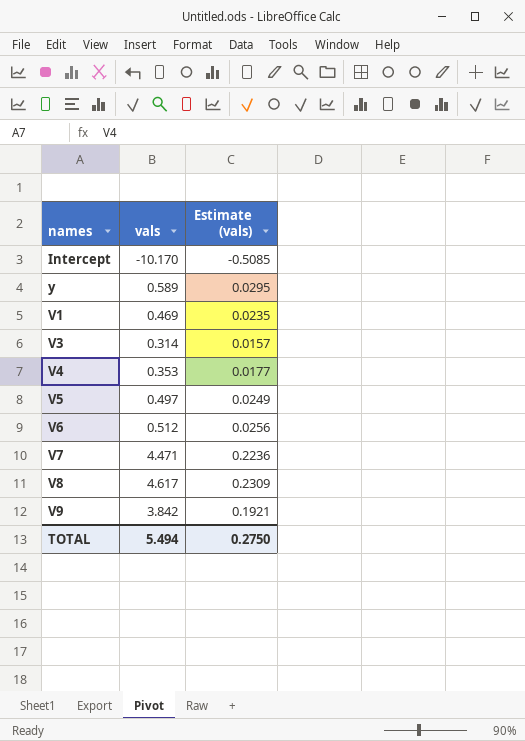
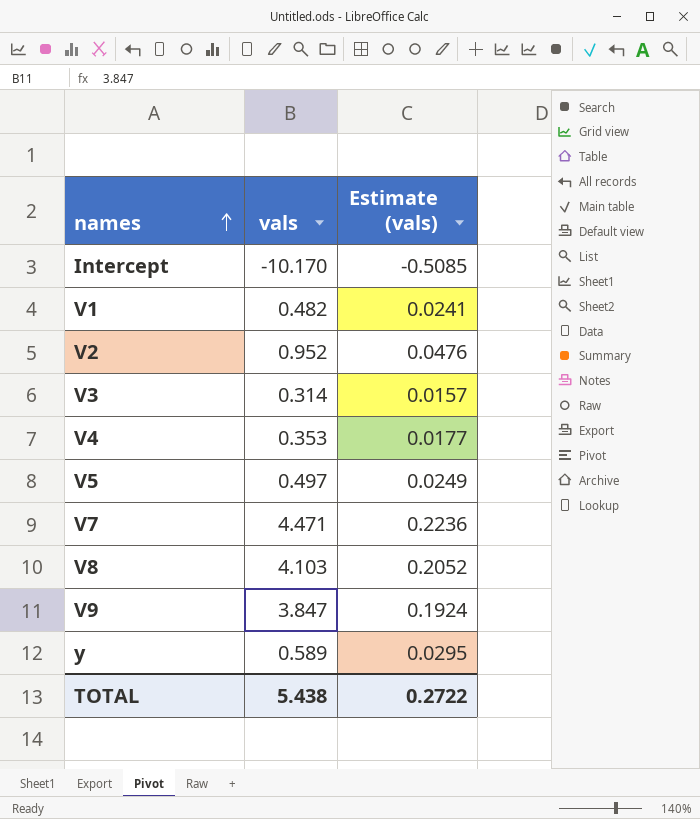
row order: none -> names ascending
row V6: 0.512 | 0.0256 -> none
V1 | vals: 0.469 -> 0.482
V1 | Estimate (vals): 0.0235 -> 0.0241
row V2: none -> 0.952 | 0.0476
V8 | vals: 4.617 -> 4.103
V8 | Estimate (vals): 0.2309 -> 0.2052
V9 | vals: 3.842 -> 3.847
V9 | Estimate (vals): 0.1921 -> 0.1924
TOTAL | vals: 5.494 -> 5.438
TOTAL | Estimate (vals): 0.2750 -> 0.2722

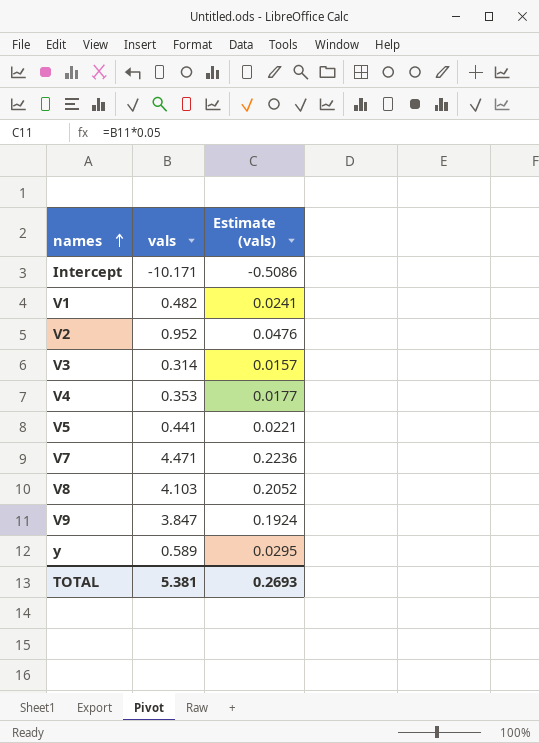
Intercept | vals: -10.170 -> -10.171
Intercept | Estimate (vals): -0.5085 -> -0.5086
V5 | vals: 0.497 -> 0.441
V5 | Estimate (vals): 0.0249 -> 0.0221
TOTAL | vals: 5.438 -> 5.381
TOTAL | Estimate (vals): 0.2722 -> 0.2693

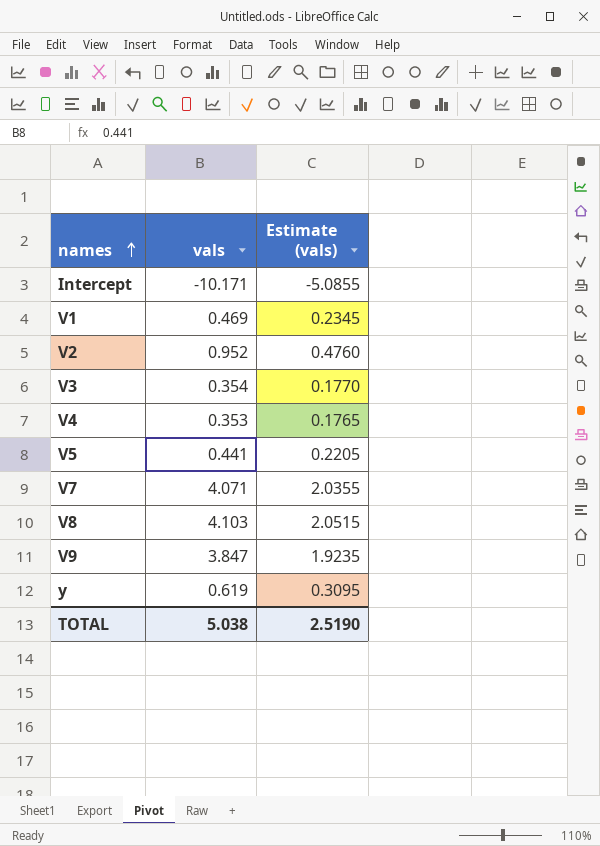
column Estimate (vals) | formula: [vals] * 0.05 -> [vals] * 0.5
V1 | vals: 0.482 -> 0.469
V3 | vals: 0.314 -> 0.354
V7 | vals: 4.471 -> 4.071
y | vals: 0.589 -> 0.619
TOTAL | vals: 5.381 -> 5.038
TOTAL | Estimate (vals): 0.2693 -> 2.5190

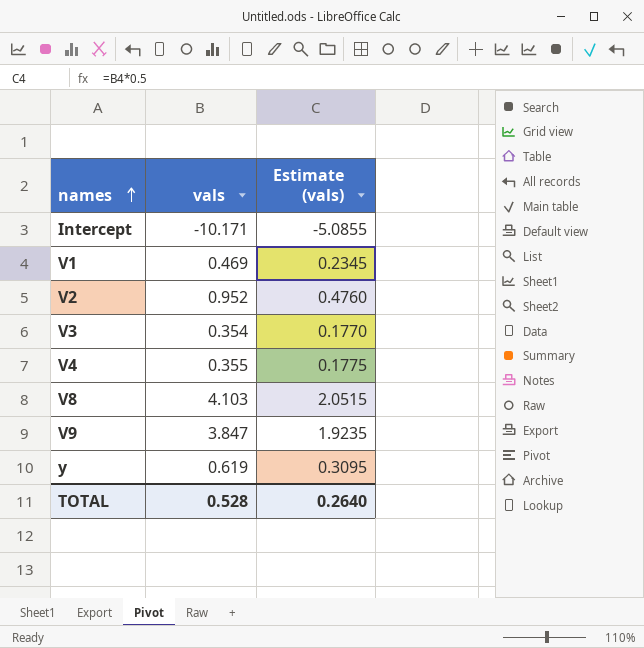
row V5: 0.441 | 0.2205 -> none
row V7: 4.071 | 2.0355 -> none
V4 | vals: 0.353 -> 0.355
V4 | Estimate (vals): 0.1765 -> 0.1775
TOTAL | vals: 5.038 -> 0.528
TOTAL | Estimate (vals): 2.5190 -> 0.2640

